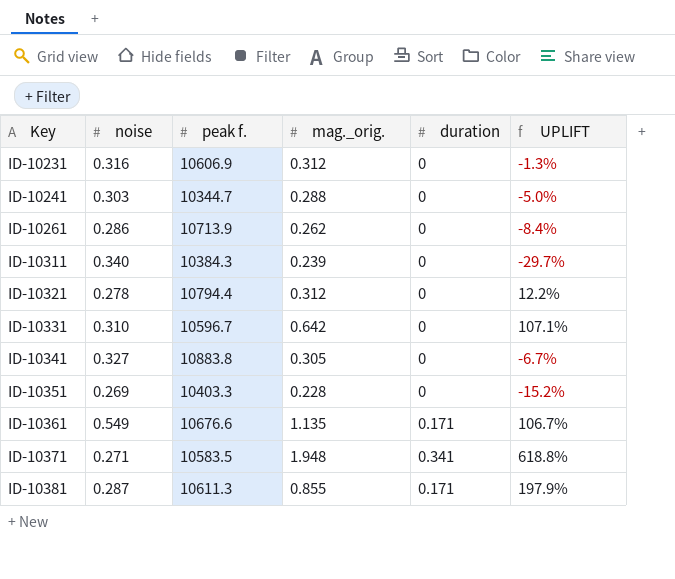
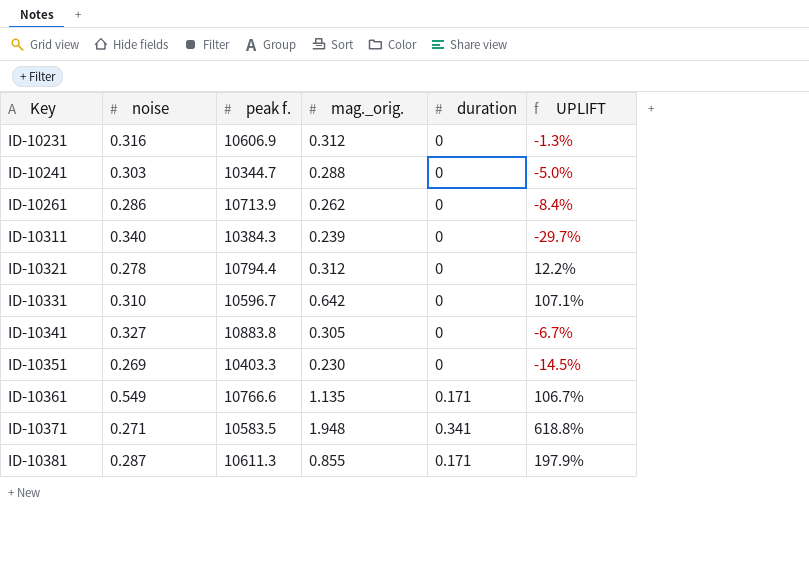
ID-10351 | mag._orig.: 0.228 -> 0.230
ID-10351 | UPLIFT: -15.2% -> -14.5%
ID-10361 | peak f.: 10676.6 -> 10766.6

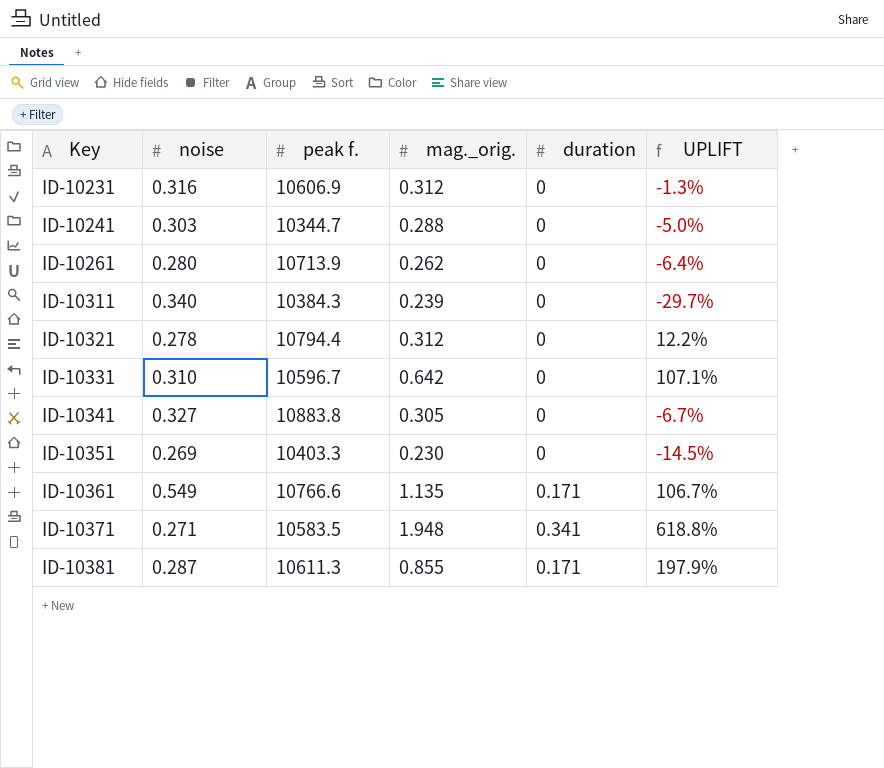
ID-10261 | noise: 0.286 -> 0.280
ID-10261 | UPLIFT: -8.4% -> -6.4%

